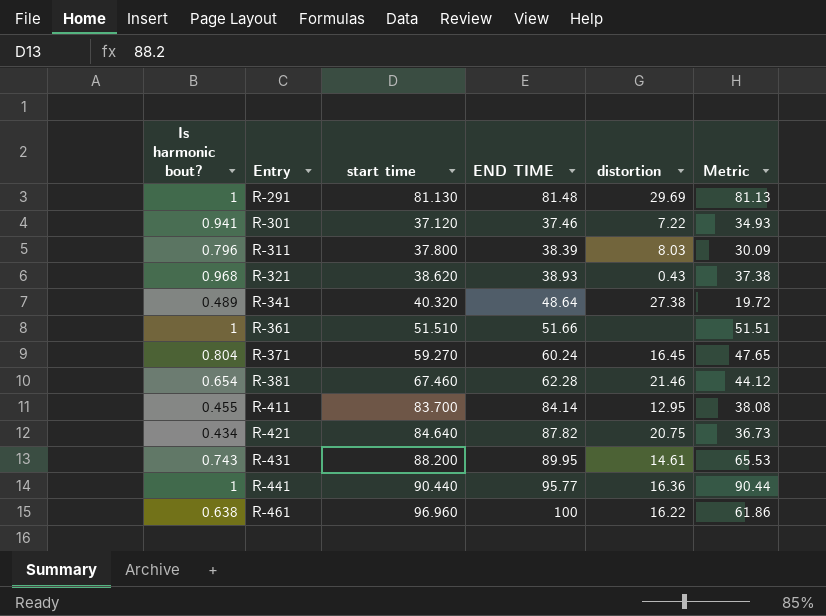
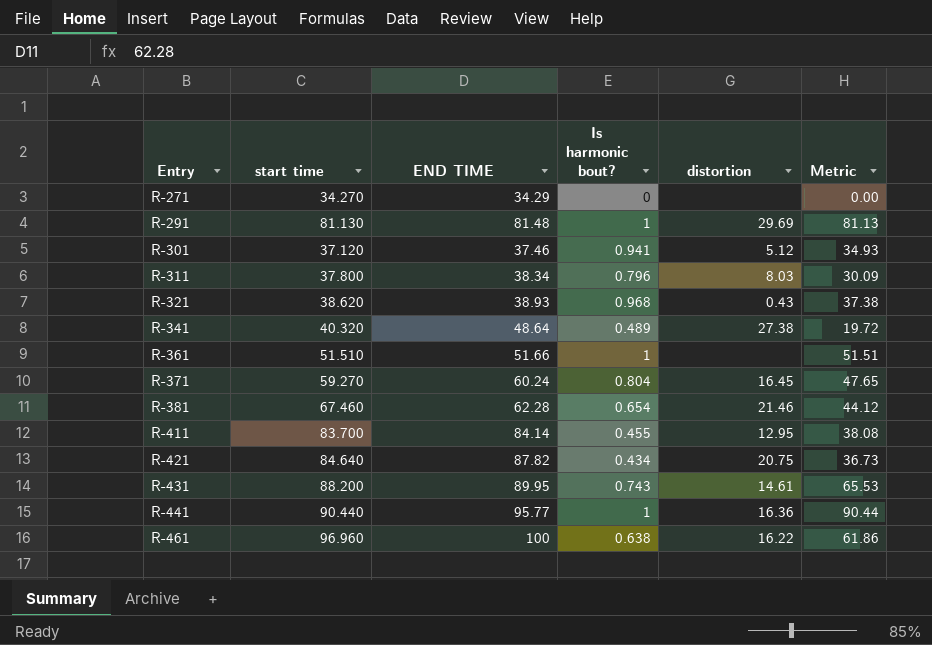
column Is harmonic bout? | position: 1 -> 4
row R-271: none -> 34.270 | 34.29 | 0 | none | 0.00
R-301 | distortion: 7.22 -> 5.12
R-311 | END TIME: 38.39 -> 38.34

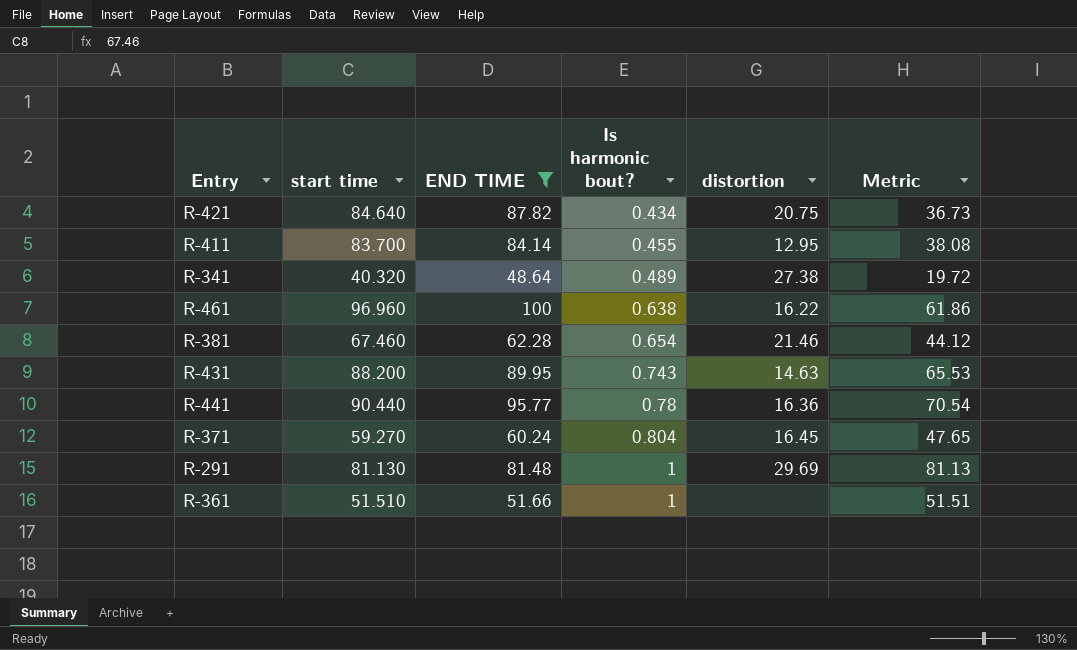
filter: none -> END TIME >= 48.64
row order: Entry ascending -> Is harmonic bout? ascending
R-431 | distortion: 14.61 -> 14.63
R-441 | Is harmonic bout?: 1 -> 0.78
R-441 | Metric: 90.44 -> 70.54

